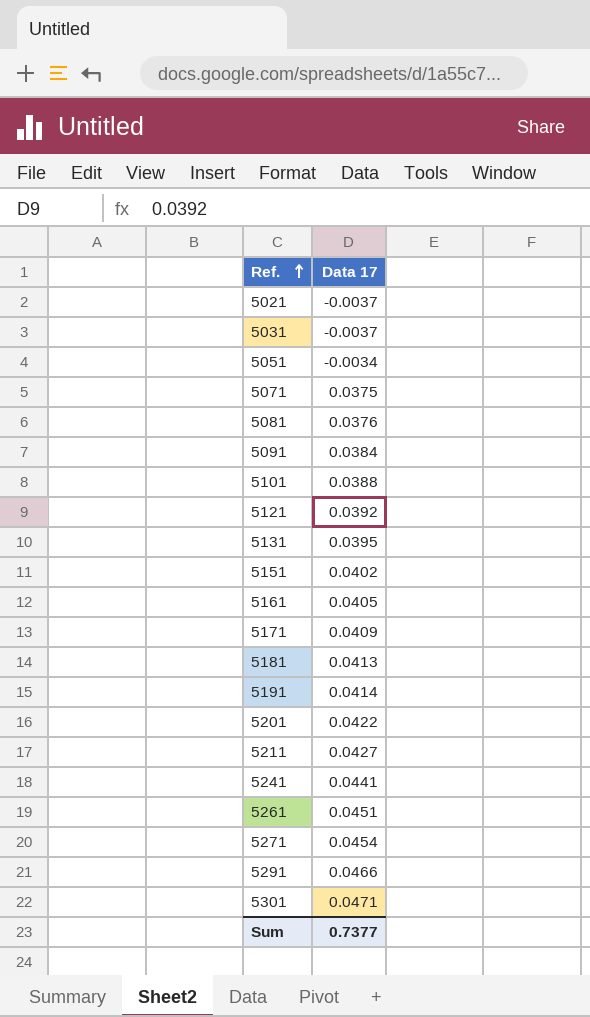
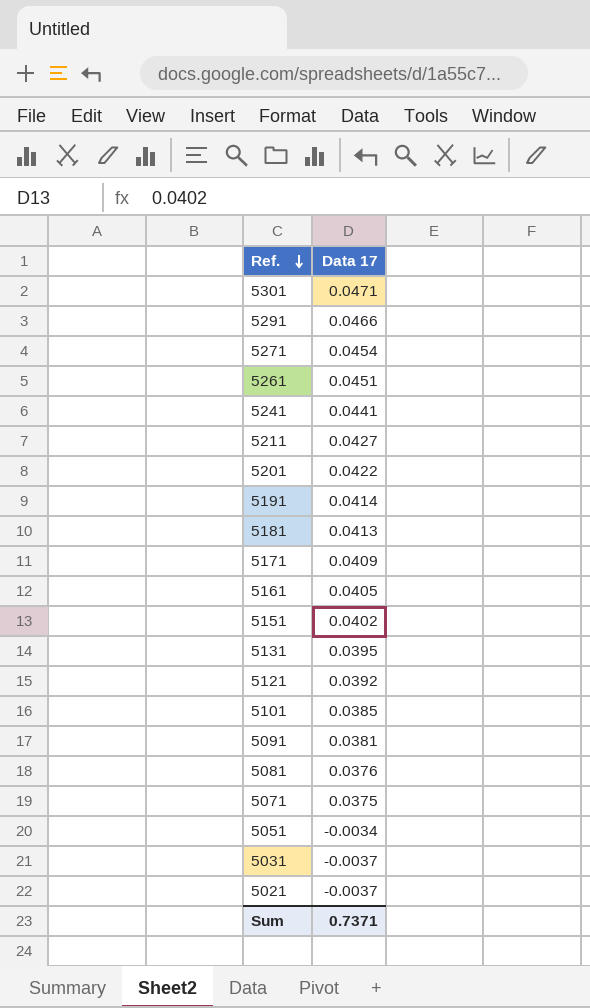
row order: Ref. ascending -> Ref. descending
5101 | Data 17: 0.0388 -> 0.0385
5091 | Data 17: 0.0384 -> 0.0381
Sum | Data 17: 0.7377 -> 0.7371

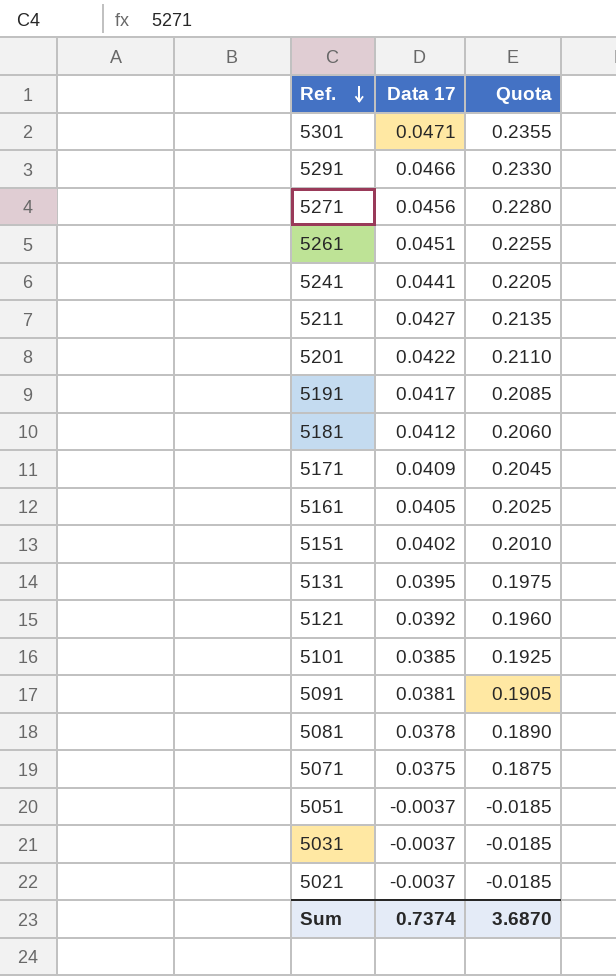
column Quota | formula: none -> [Data 17] * 5
5271 | Data 17: 0.0454 -> 0.0456
5191 | Data 17: 0.0414 -> 0.0417
5181 | Data 17: 0.0413 -> 0.0412
5081 | Data 17: 0.0376 -> 0.0378
5051 | Data 17: -0.0034 -> -0.0037
Sum | Data 17: 0.7371 -> 0.7374

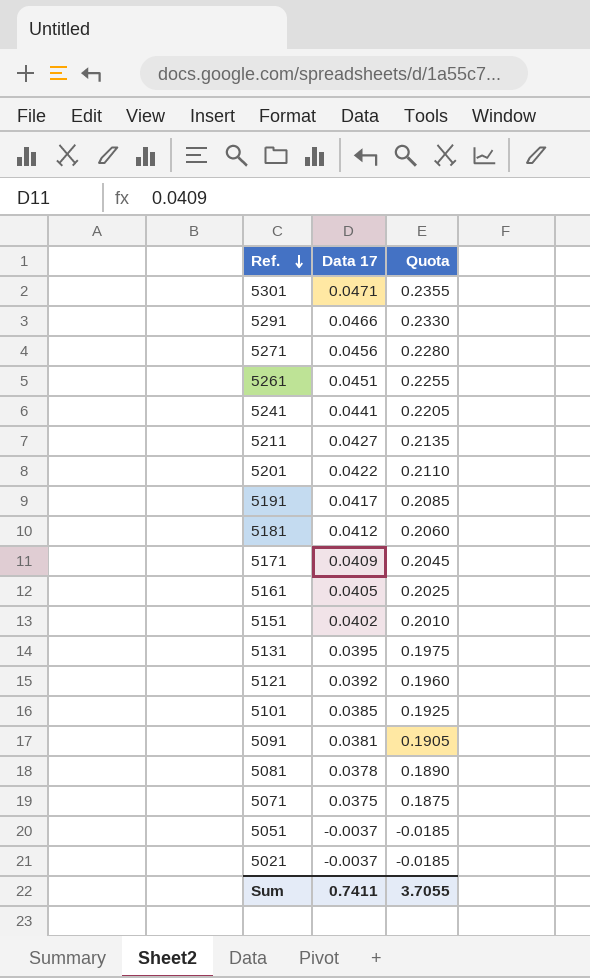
row 5031: -0.0037 | -0.0185 -> none
Sum | Data 17: 0.7374 -> 0.7411
Sum | Quota: 3.6870 -> 3.7055

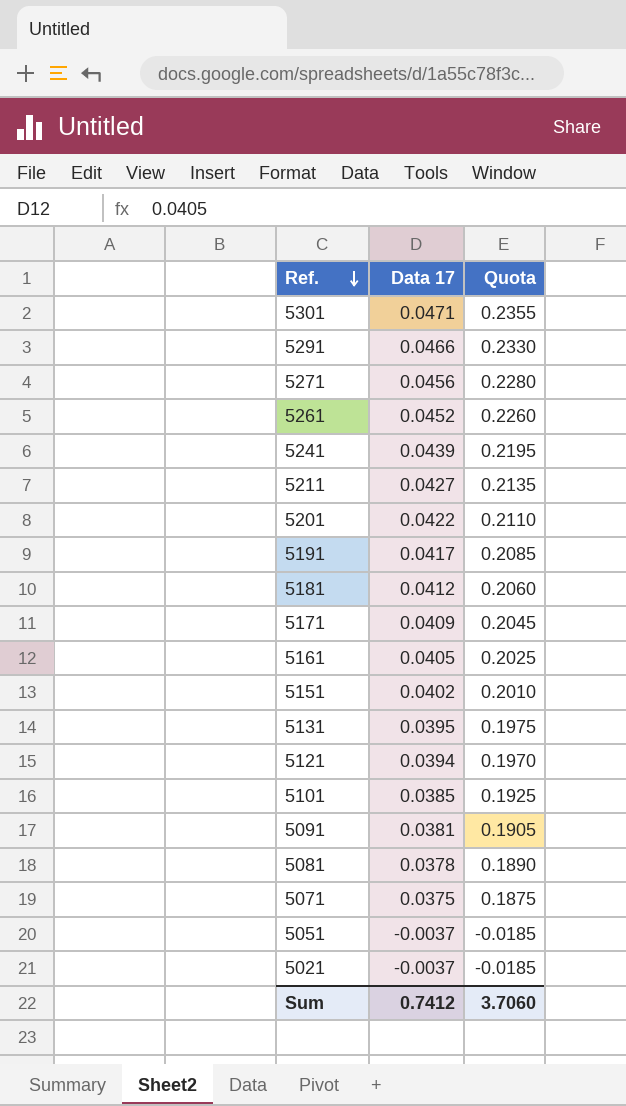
5261 | Data 17: 0.0451 -> 0.0452
5261 | Quota: 0.2255 -> 0.2260
5241 | Data 17: 0.0441 -> 0.0439
5241 | Quota: 0.2205 -> 0.2195
5121 | Data 17: 0.0392 -> 0.0394
5121 | Quota: 0.1960 -> 0.1970
Sum | Data 17: 0.7411 -> 0.7412
Sum | Quota: 3.7055 -> 3.7060

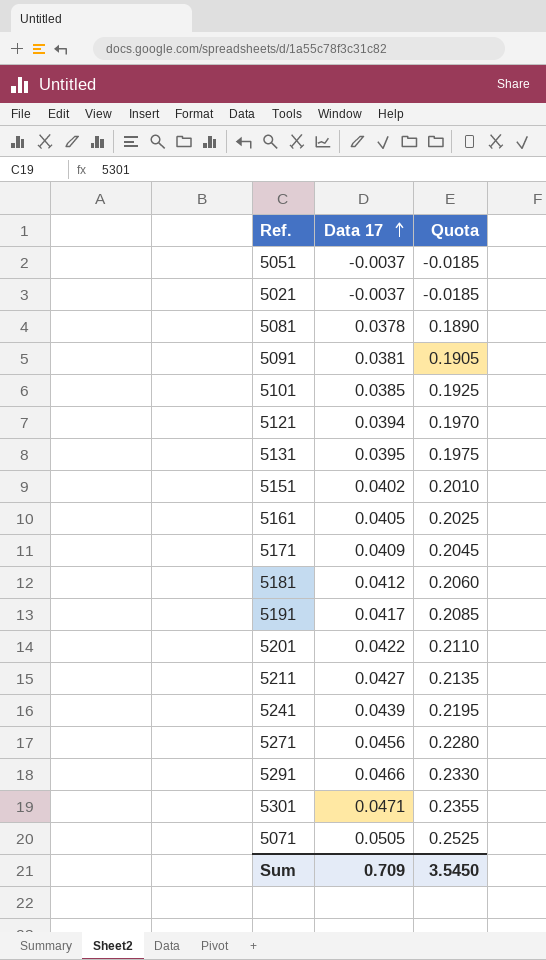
row order: Ref. descending -> Data 17 ascending
row 5261: 0.0452 | 0.2260 -> none
5071 | Data 17: 0.0375 -> 0.0505
5071 | Quota: 0.1875 -> 0.2525
Sum | Data 17: 0.7412 -> 0.709
Sum | Quota: 3.7060 -> 3.5450

